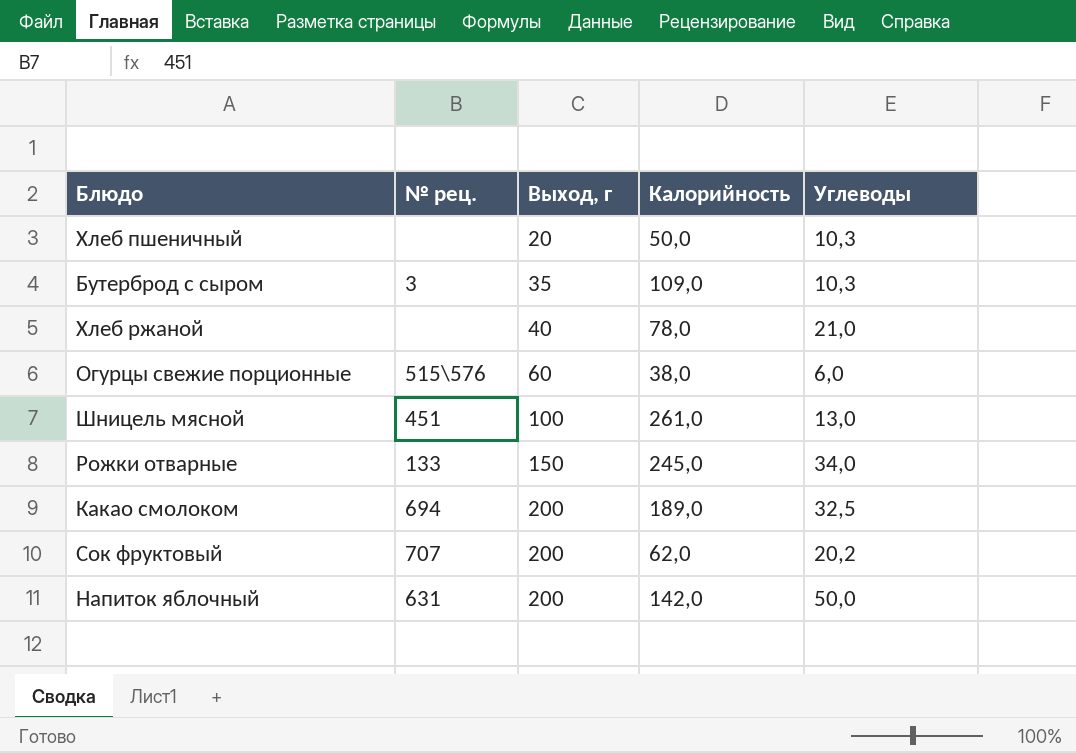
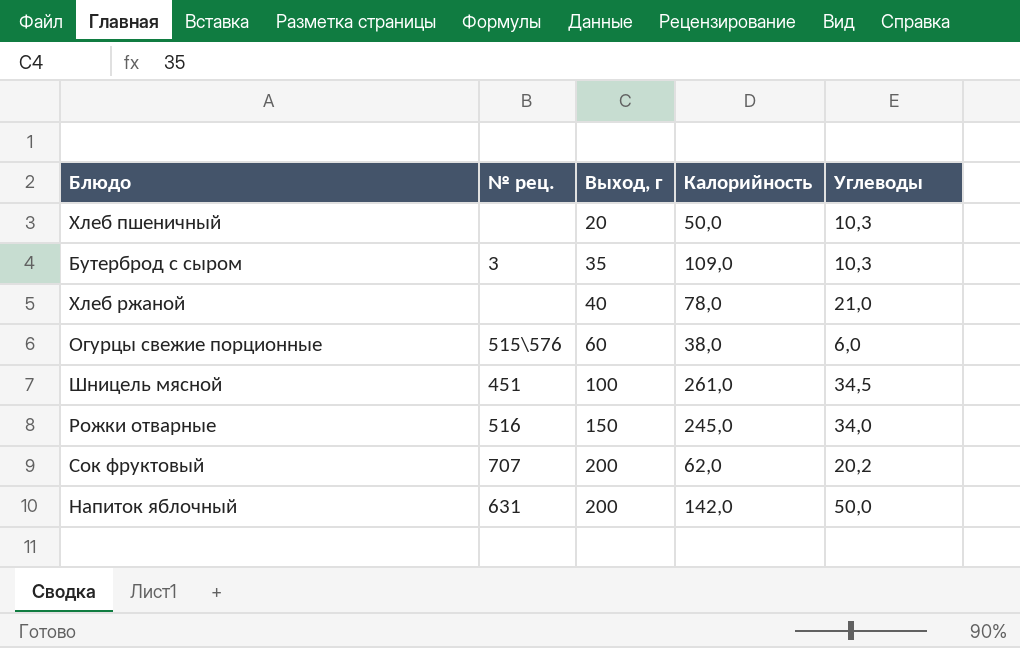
row Какао смолоком: 694 | 200 | 189,0 | 32,5 -> none
Шницель мясной | Углеводы: 13,0 -> 34,5
Рожки отварные | № рец.: 133 -> 516

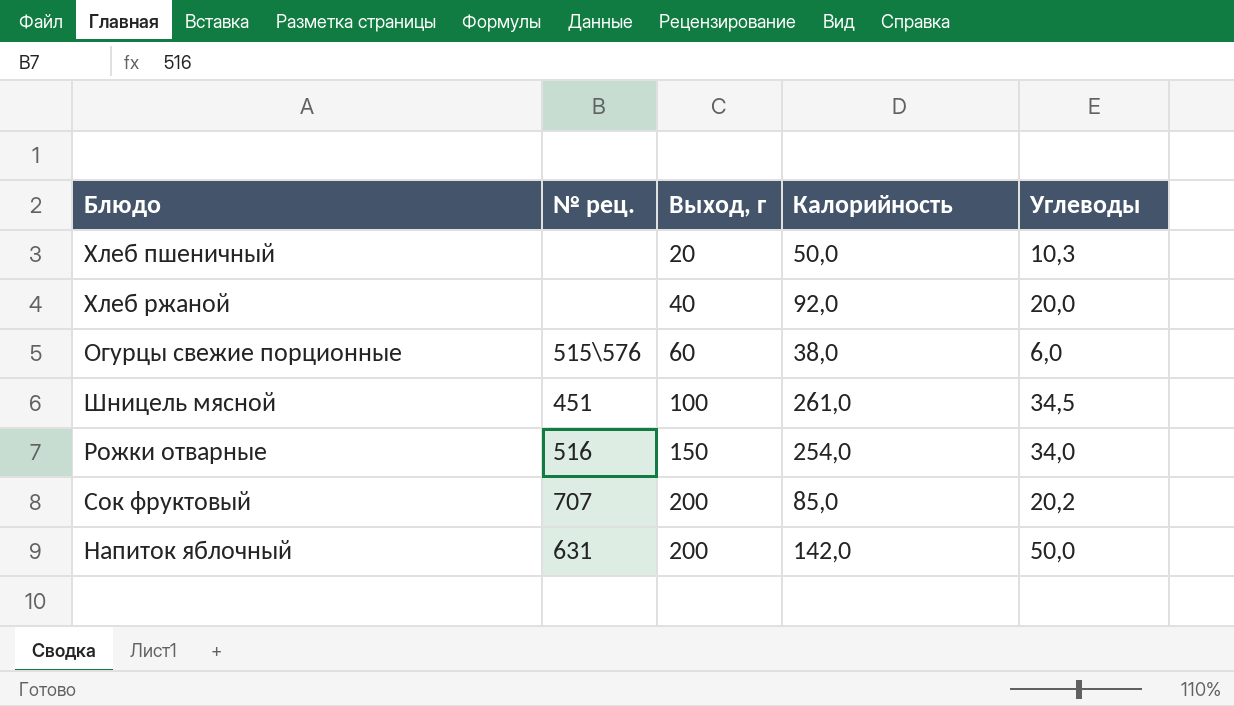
row Бутерброд с сыром: 3 | 35 | 109,0 | 10,3 -> none
Хлеб ржаной | Калорийность: 78,0 -> 92,0
Хлеб ржаной | Углеводы: 21,0 -> 20,0
Рожки отварные | Калорийность: 245,0 -> 254,0
Сок фруктовый | Калорийность: 62,0 -> 85,0

